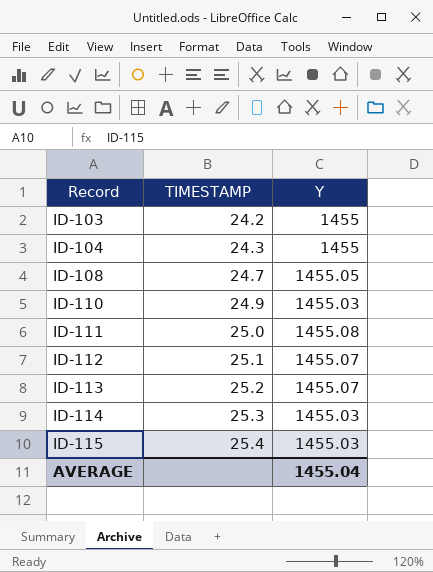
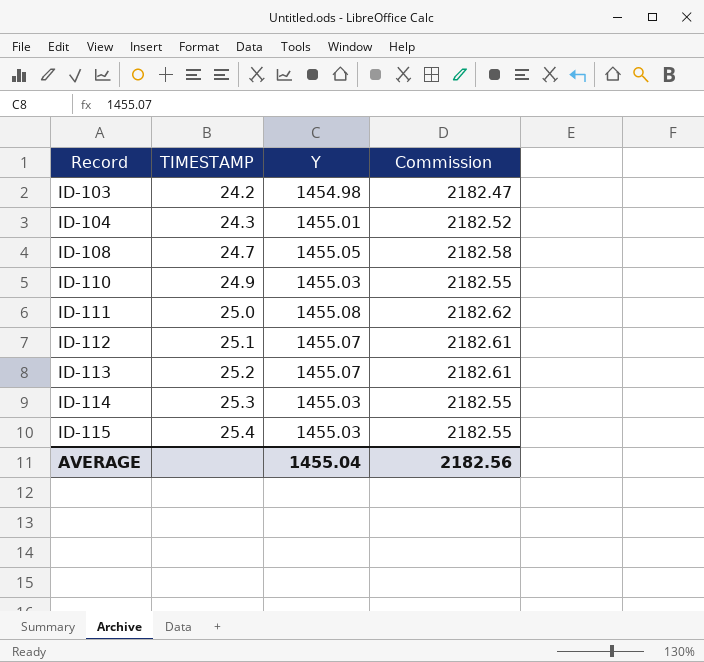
column Commission | formula: none -> [Y] * 1.5
ID-103 | Y: 1455 -> 1454.98
ID-104 | Y: 1455 -> 1455.01

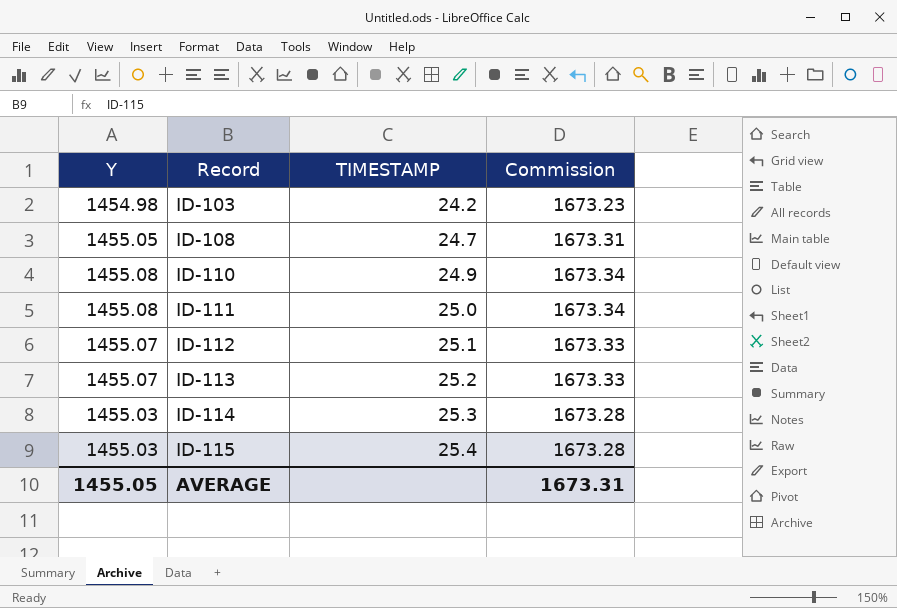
column Y | position: 3 -> 1
column Commission | formula: [Y] * 1.5 -> [Y] * 1.15
row ID-104: 24.3 | 1455.01 | 2182.52 -> none
ID-110 | Y: 1455.03 -> 1455.08
AVERAGE | Y: 1455.04 -> 1455.05
AVERAGE | Commission: 2182.56 -> 1673.31

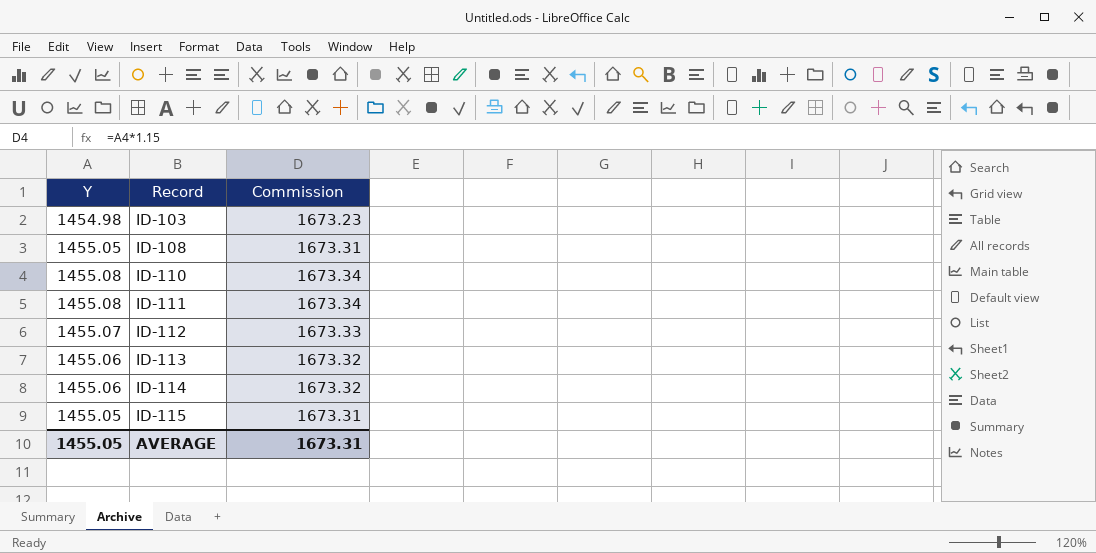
column TIMESTAMP | position: 3 -> none
ID-113 | Y: 1455.07 -> 1455.06
ID-113 | Commission: 1673.33 -> 1673.32
ID-114 | Y: 1455.03 -> 1455.06
ID-114 | Commission: 1673.28 -> 1673.32
ID-115 | Y: 1455.03 -> 1455.05
ID-115 | Commission: 1673.28 -> 1673.31

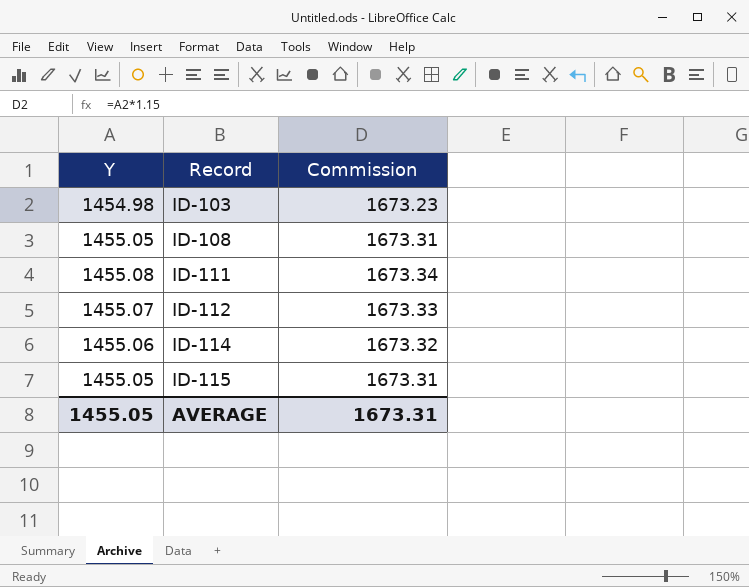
row ID-110: 1455.08 | 1673.34 -> none
row ID-113: 1455.06 | 1673.32 -> none

